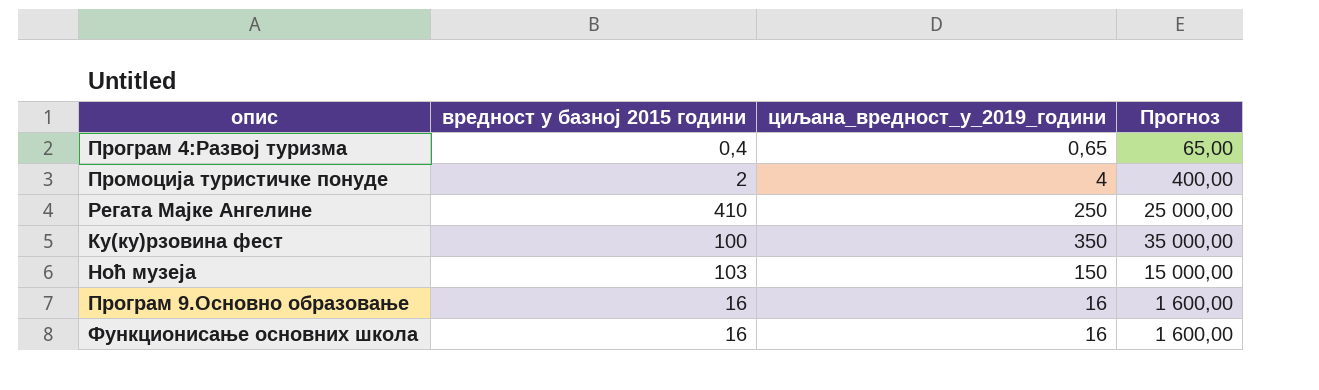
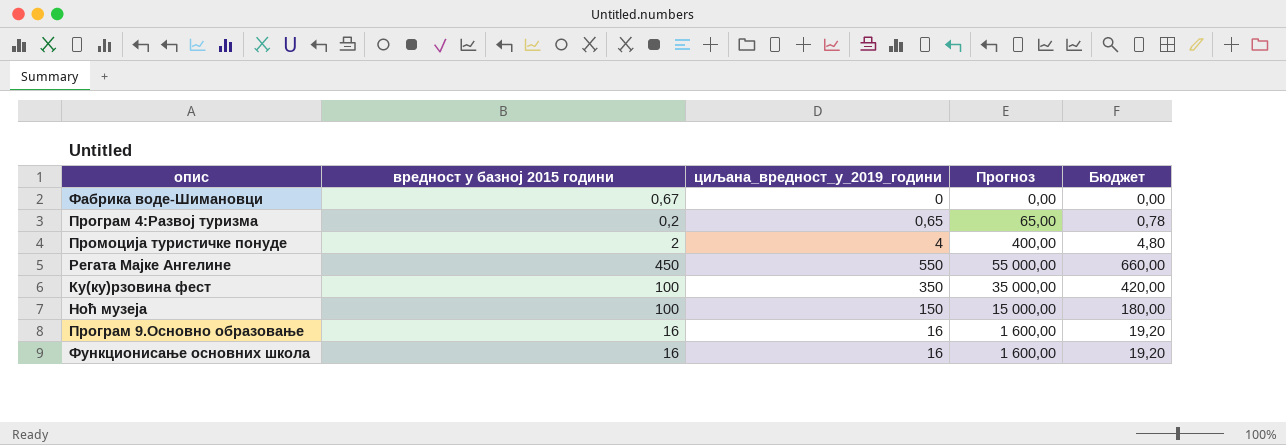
column Бюджет | formula: none -> [циљана_вредност_у_2019_години] * 1,2
row Фабрика воде-Шимановци: none -> 0,67 | 0 | 0,00 | 0,00
Програм 4:Развој туризма | вредност у базној 2015 години: 0,4 -> 0,2
Регата Мајке Ангелине | вредност у базној 2015 години: 410 -> 450
Регата Мајке Ангелине | циљана_вредност_у_2019_години: 250 -> 550
Регата Мајке Ангелине | Прогноз: 25 000,00 -> 55 000,00
Ноћ музеја | вредност у базној 2015 години: 103 -> 100

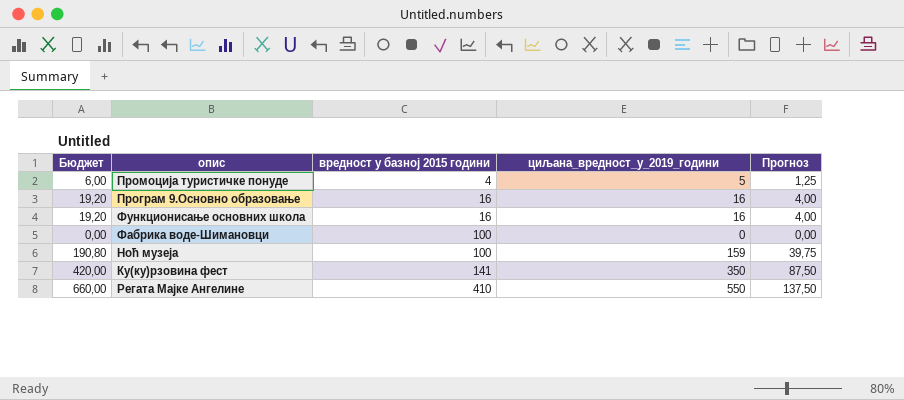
row order: none -> вредност у базној 2015 години ascending
column Бюджет | position: 5 -> 1
column Прогноз | formula: [циљана_вредност_у_2019_години] * 100 -> [циљана_вредност_у_2019_години] * 0,25
row Програм 4:Развој туризма: 0,2 | 0,65 | 65,00 | 0,78 -> none
Промоција туристичке понуде | Бюджет: 4,80 -> 6,00
Промоција туристичке понуде | вредност у базној 2015 години: 2 -> 4
Промоција туристичке понуде | циљана_вредност_у_2019_години: 4 -> 5
Фабрика воде-Шимановци | вредност у базној 2015 години: 0,67 -> 100
Ноћ музеја | Бюджет: 180,00 -> 190,80
Ноћ музеја | циљана_вредност_у_2019_години: 150 -> 159
Ку(ку)рзовина фест | вредност у базној 2015 години: 100 -> 141
Регата Мајке Ангелине | вредност у базној 2015 години: 450 -> 410

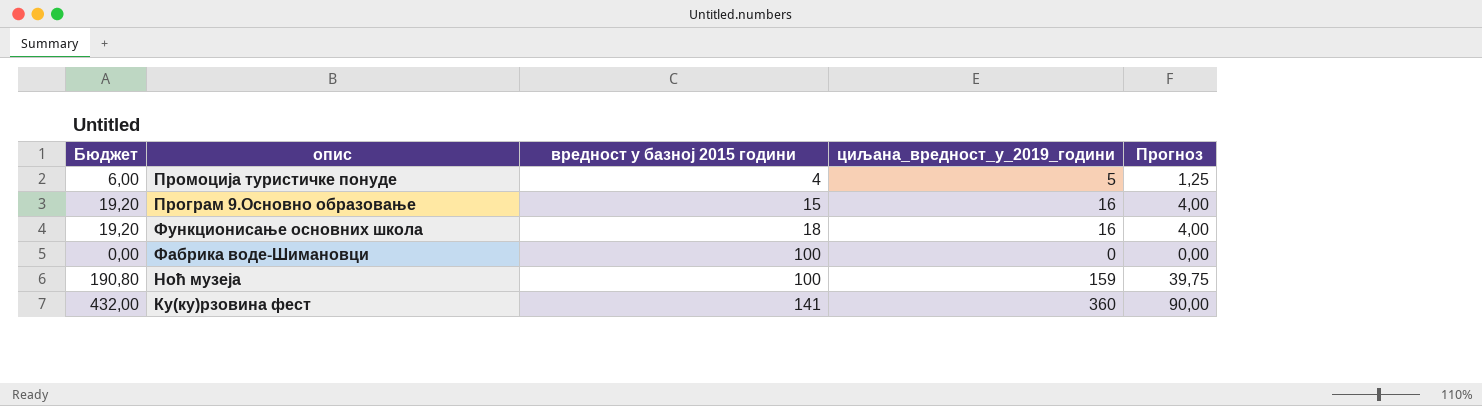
row Регата Мајке Ангелине: 660,00 | 410 | 550 | 137,50 -> none
Програм 9.Основно образовање | вредност у базној 2015 години: 16 -> 15
Функционисање основних школа | вредност у базној 2015 години: 16 -> 18
Ку(ку)рзовина фест | Бюджет: 420,00 -> 432,00
Ку(ку)рзовина фест | циљана_вредност_у_2019_години: 350 -> 360
Ку(ку)рзовина фест | Прогноз: 87,50 -> 90,00

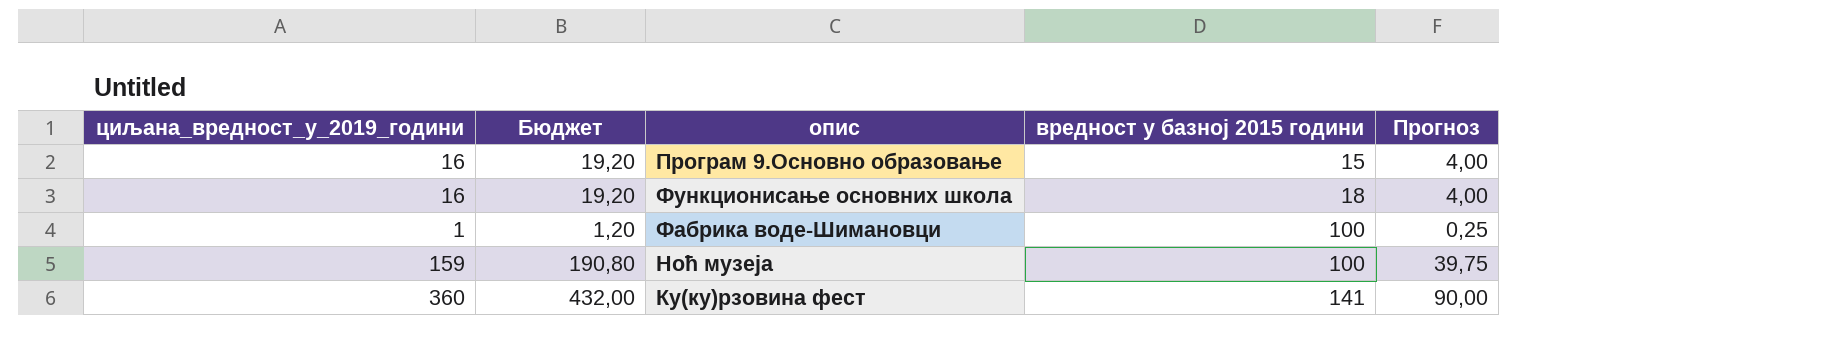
column циљана_вредност_у_2019_години | position: 4 -> 1
row Промоција туристичке понуде: 6,00 | 4 | 5 | 1,25 -> none
Фабрика воде-Шимановци | циљана_вредност_у_2019_години: 0 -> 1
Фабрика воде-Шимановци | Бюджет: 0,00 -> 1,20
Фабрика воде-Шимановци | Прогноз: 0,00 -> 0,25

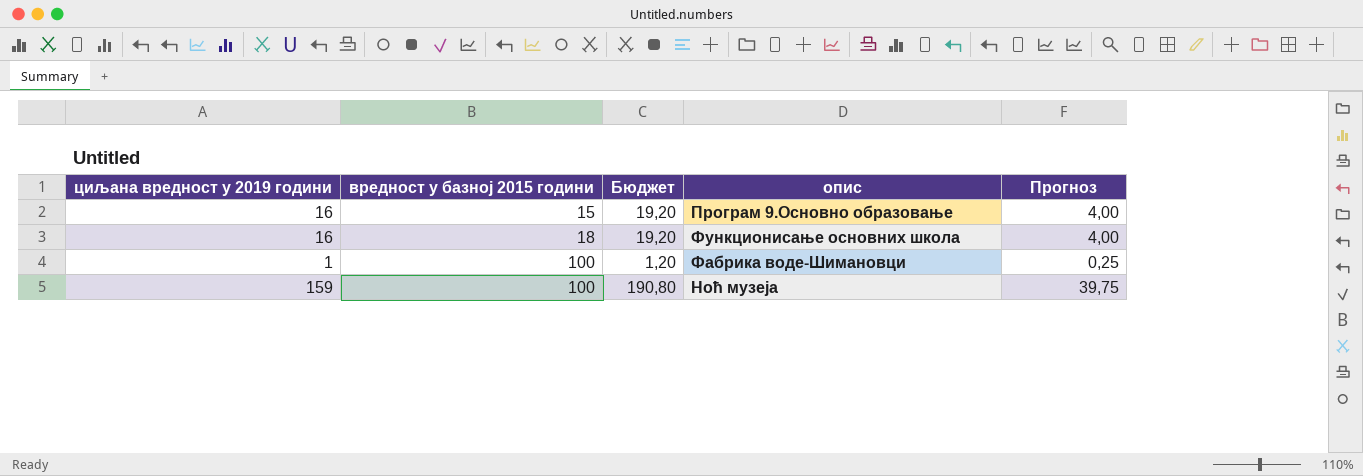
column name: циљана_вредност_у_2019_години -> циљана вредност у 2019 години
column вредност у базној 2015 години | position: 4 -> 2
row Ку(ку)рзовина фест: 360 | 432,00 | 141 | 90,00 -> none

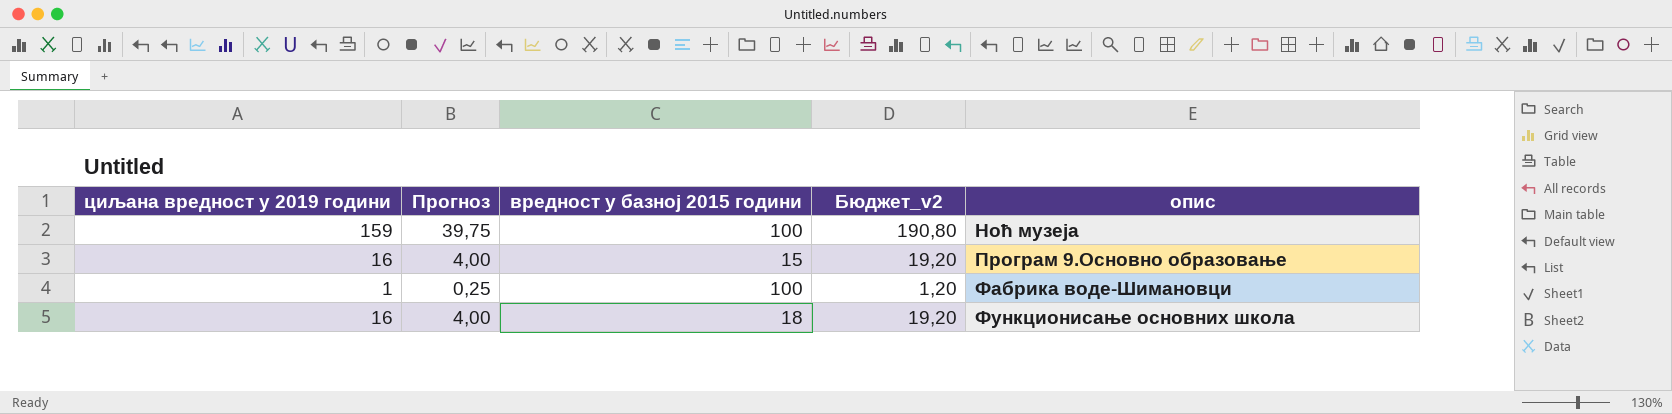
row order: вредност у базној 2015 години ascending -> опис ascending
column Прогноз | position: 5 -> 2
column name: Бюджет -> Бюджет_v2

